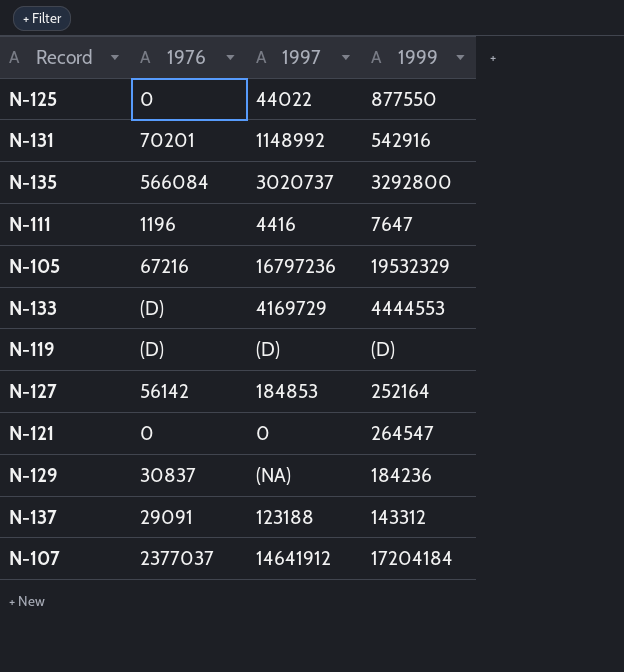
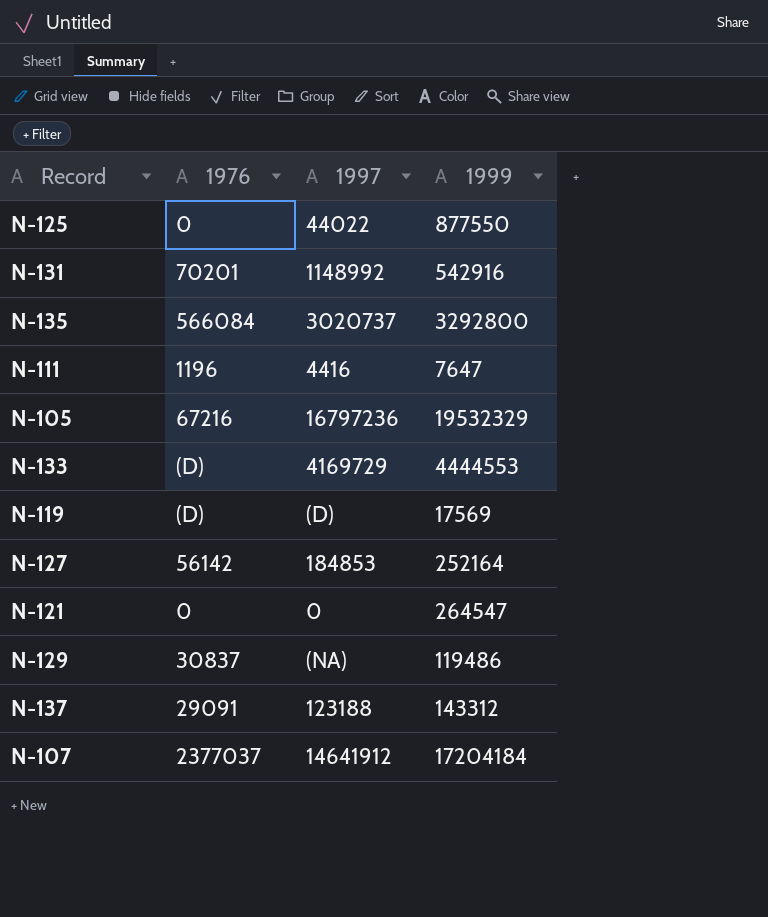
N-119 | 1999: (D) -> 17569
N-129 | 1999: 184236 -> 119486

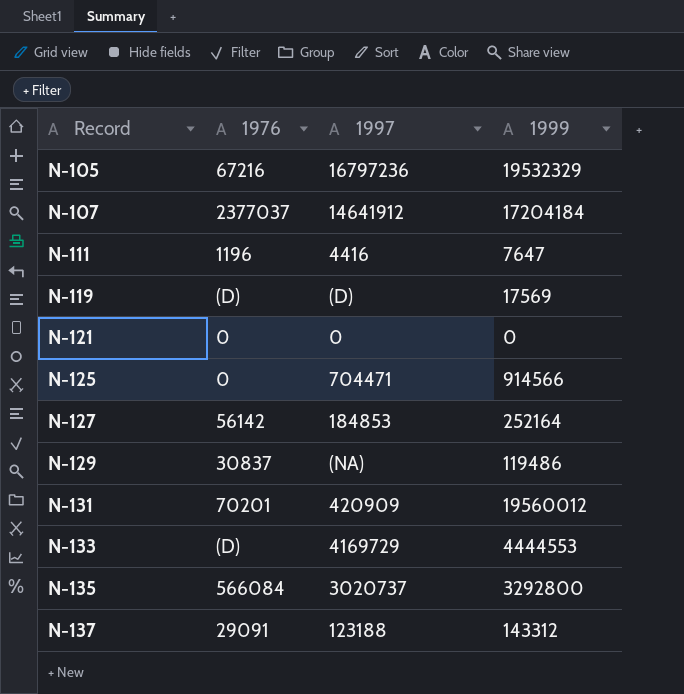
row order: none -> Record ascending
N-121 | 1999: 264547 -> 0
N-125 | 1997: 44022 -> 704471
N-125 | 1999: 877550 -> 914566
N-131 | 1997: 1148992 -> 420909
N-131 | 1999: 542916 -> 19560012

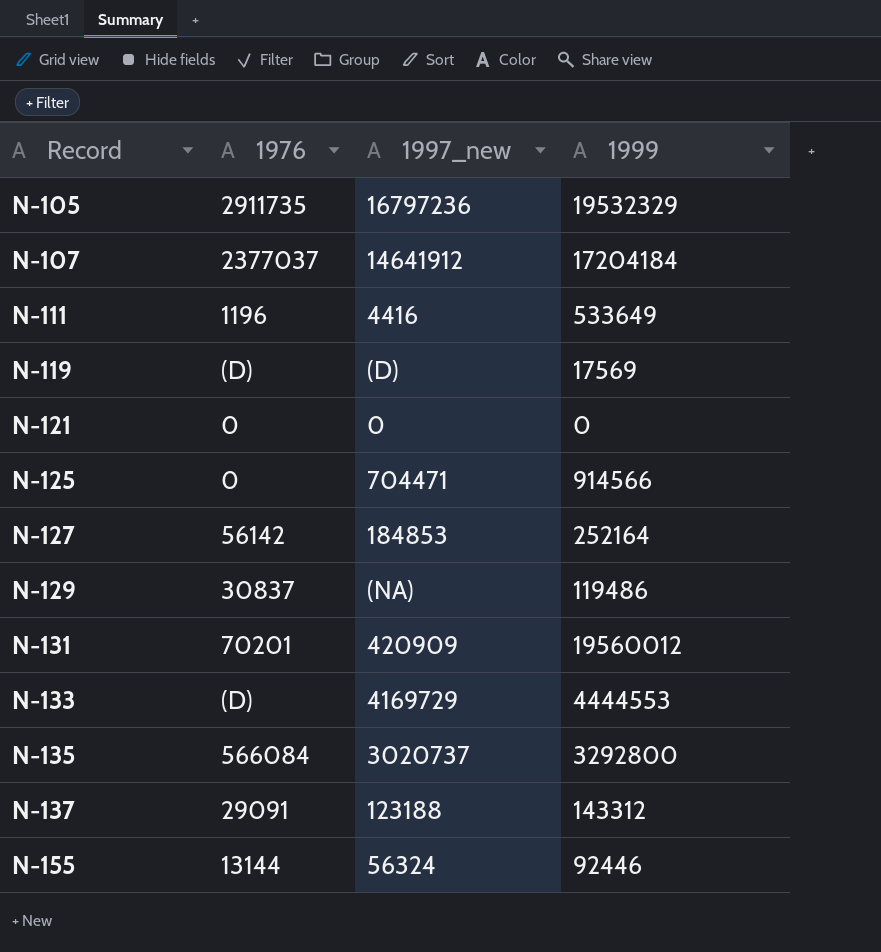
column name: 1997 -> 1997_new
N-105 | 1976: 67216 -> 2911735
N-111 | 1999: 7647 -> 533649
row N-155: none -> 13144 | 56324 | 92446

